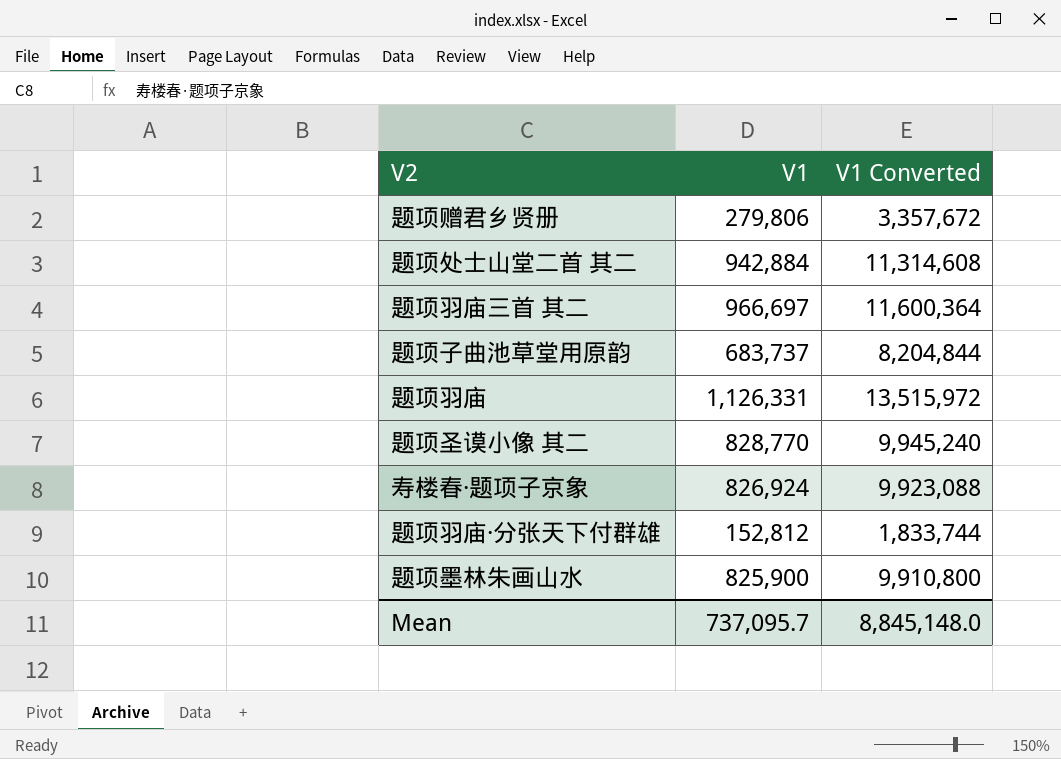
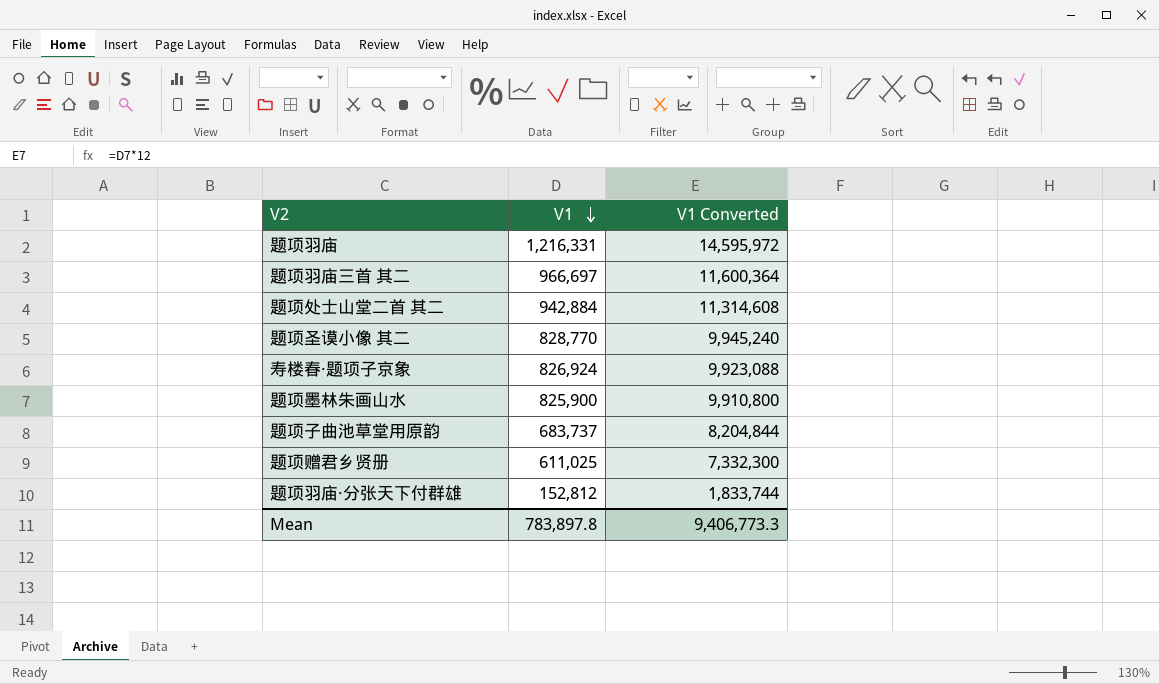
row order: none -> V1 descending
题项羽庙 | V1: 1,126,331 -> 1,216,331
题项羽庙 | V1 Converted: 13,515,972 -> 14,595,972
题项赠君乡贤册 | V1: 279,806 -> 611,025
题项赠君乡贤册 | V1 Converted: 3,357,672 -> 7,332,300
Mean | V1: 737,095.7 -> 783,897.8
Mean | V1 Converted: 8,845,148.0 -> 9,406,773.3

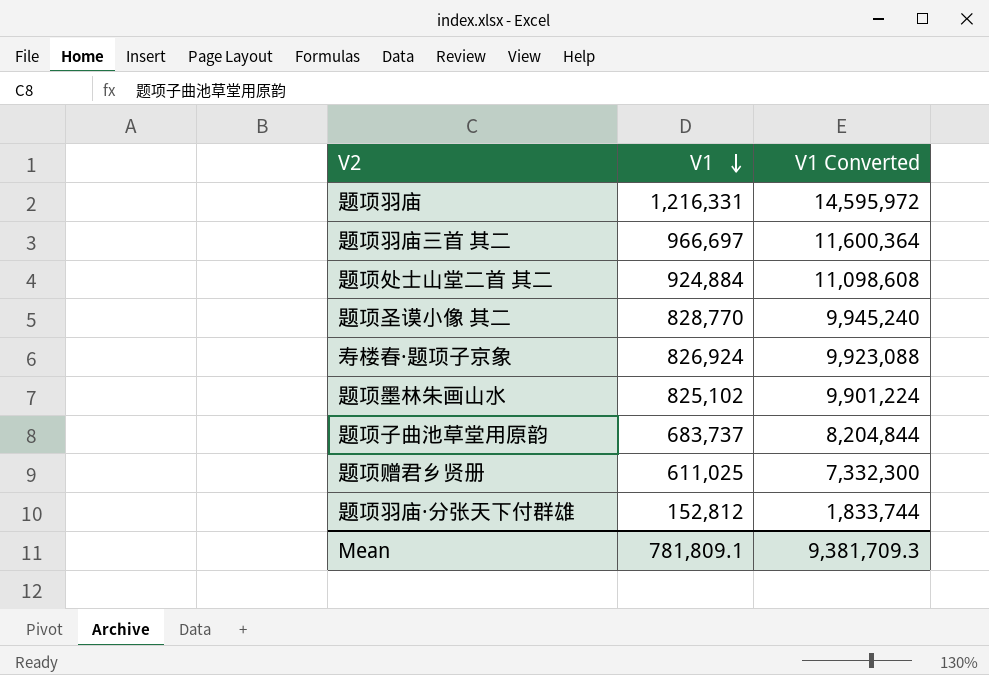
题项处士山堂二首 其二 | V1: 942,884 -> 924,884
题项处士山堂二首 其二 | V1 Converted: 11,314,608 -> 11,098,608
题项墨林朱画山水 | V1: 825,900 -> 825,102
题项墨林朱画山水 | V1 Converted: 9,910,800 -> 9,901,224
Mean | V1: 783,897.8 -> 781,809.1
Mean | V1 Converted: 9,406,773.3 -> 9,381,709.3

